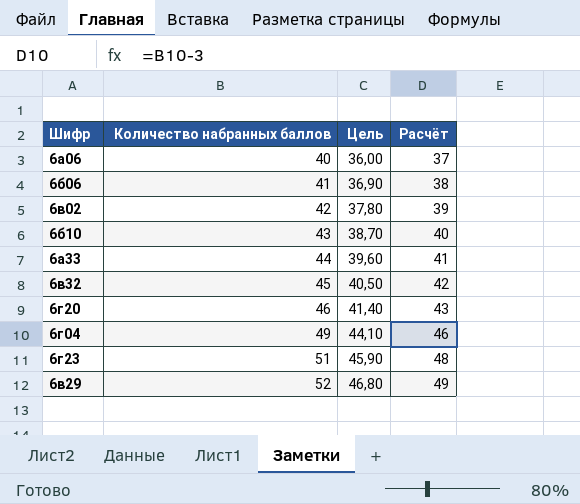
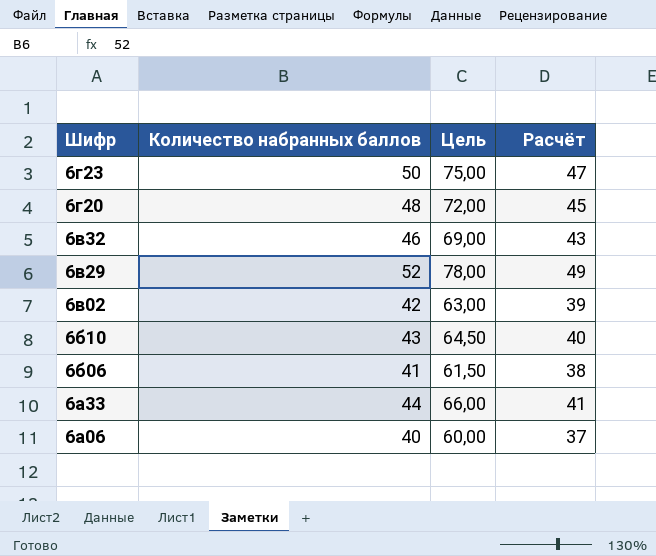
row order: Количество набранных баллов ascending -> Шифр descending
column Цель | formula: [Количество набранных баллов] * 0,9 -> [Количество набранных баллов] * 1,5
row 6г04: 49 | 44,10 | 46 -> none
6г23 | Количество набранных баллов: 51 -> 50
6г23 | Расчёт: 48 -> 47
6г20 | Количество набранных баллов: 46 -> 48
6г20 | Расчёт: 43 -> 45
6в32 | Количество набранных баллов: 45 -> 46
6в32 | Расчёт: 42 -> 43

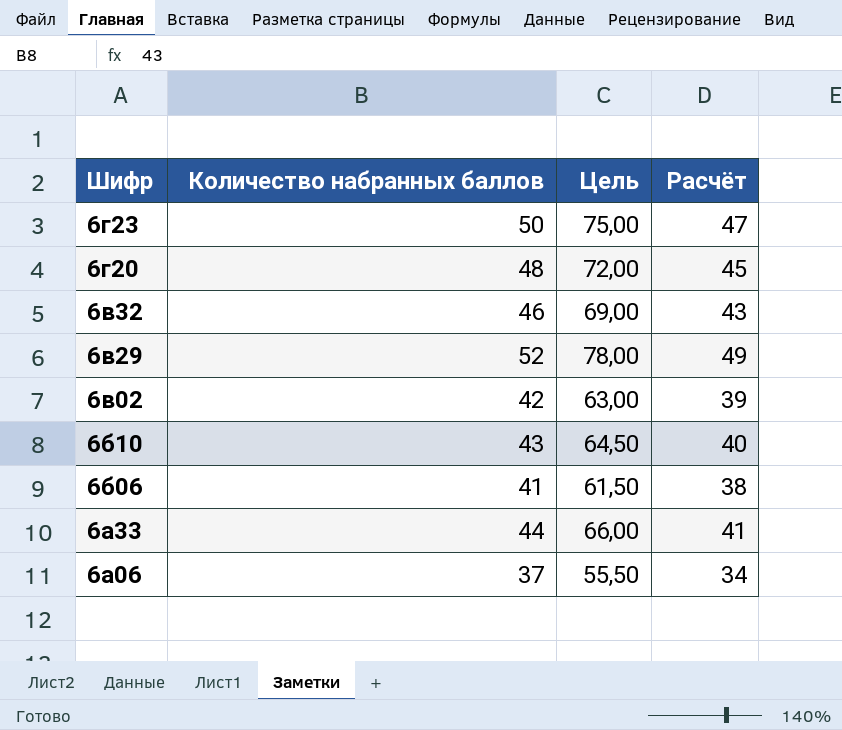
6а06 | Количество набранных баллов: 40 -> 37
6а06 | Цель: 60,00 -> 55,50
6а06 | Расчёт: 37 -> 34

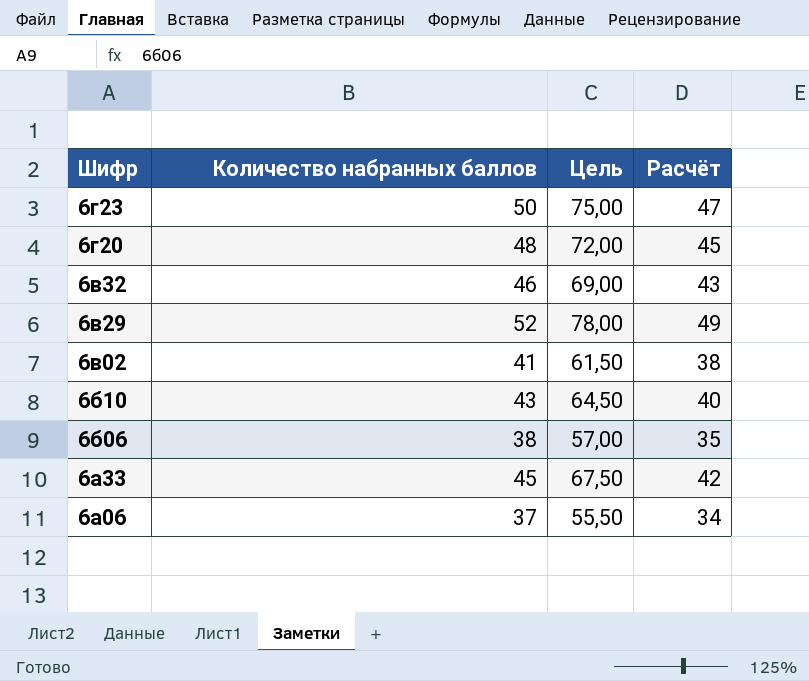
6в02 | Количество набранных баллов: 42 -> 41
6в02 | Цель: 63,00 -> 61,50
6в02 | Расчёт: 39 -> 38
6б06 | Количество набранных баллов: 41 -> 38
6б06 | Цель: 61,50 -> 57,00
6б06 | Расчёт: 38 -> 35
6а33 | Количество набранных баллов: 44 -> 45
6а33 | Цель: 66,00 -> 67,50
6а33 | Расчёт: 41 -> 42

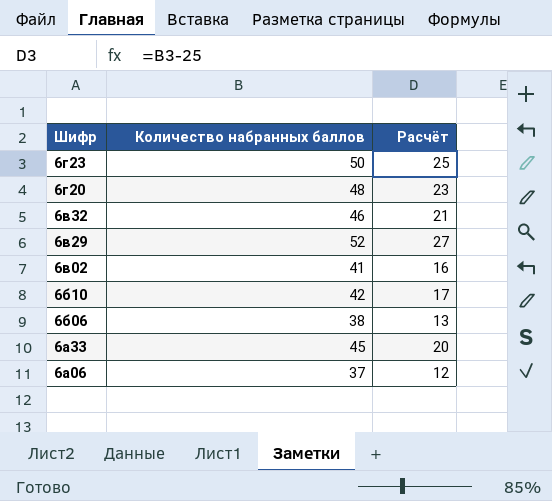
column Цель | formula: [Количество набранных баллов] * 1,5 -> none
column Расчёт | formula: [Количество набранных баллов] - 3 -> [Количество набранных баллов] - 25
6б10 | Количество набранных баллов: 43 -> 42

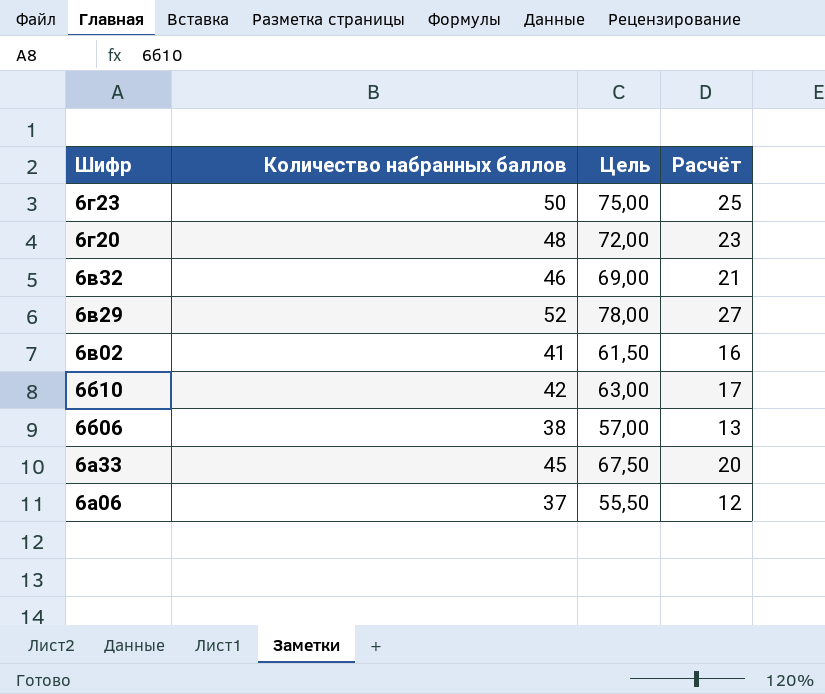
column Цель | formula: none -> [Количество набранных баллов] * 1,5

